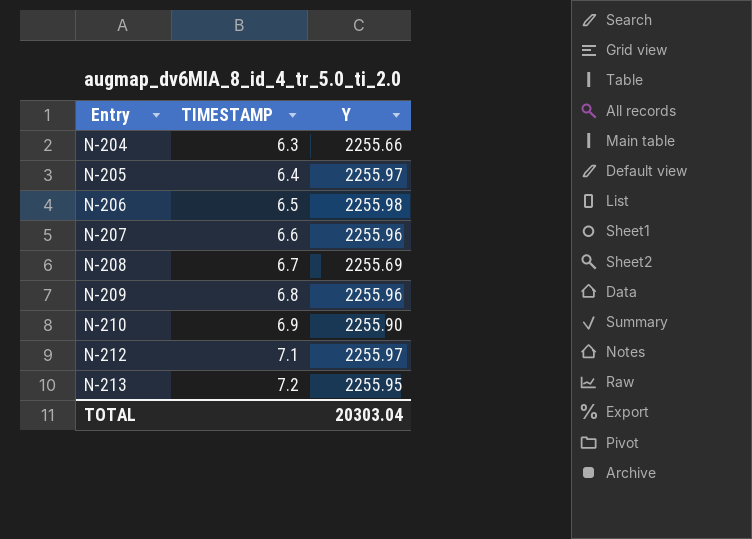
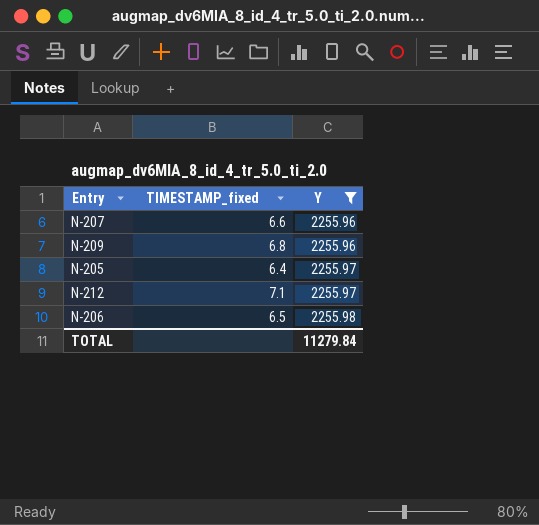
filter: none -> Y >= 2255.96
row order: Entry ascending -> Y ascending
column name: TIMESTAMP -> TIMESTAMP_fixed
TOTAL | Y: 20303.04 -> 11279.84

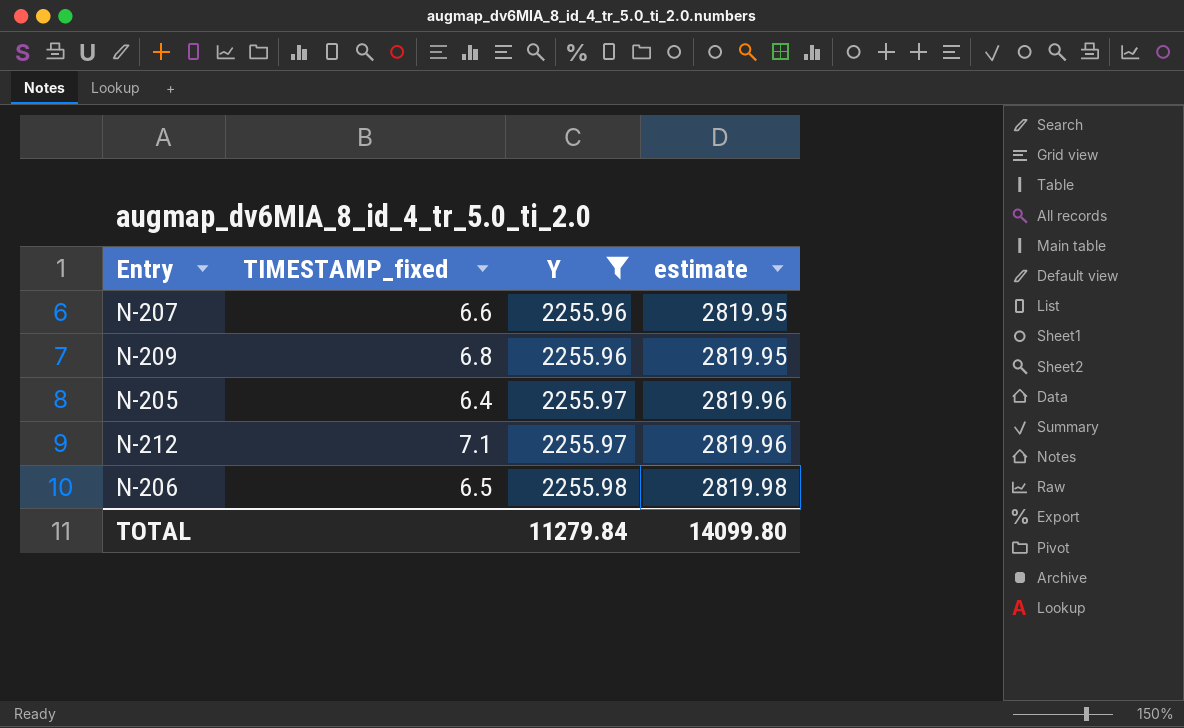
column estimate | formula: none -> [Y] * 1.25

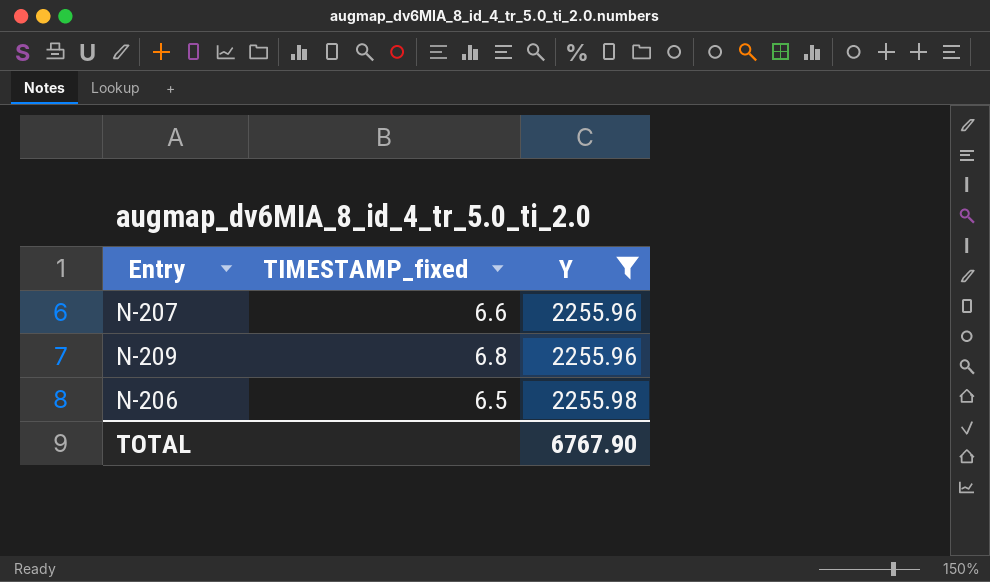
column estimate | formula: [Y] * 1.25 -> none
row N-205: 6.4 | 2255.97 | 2819.96 -> none
row N-212: 7.1 | 2255.97 | 2819.96 -> none
TOTAL | Y: 11279.84 -> 6767.90

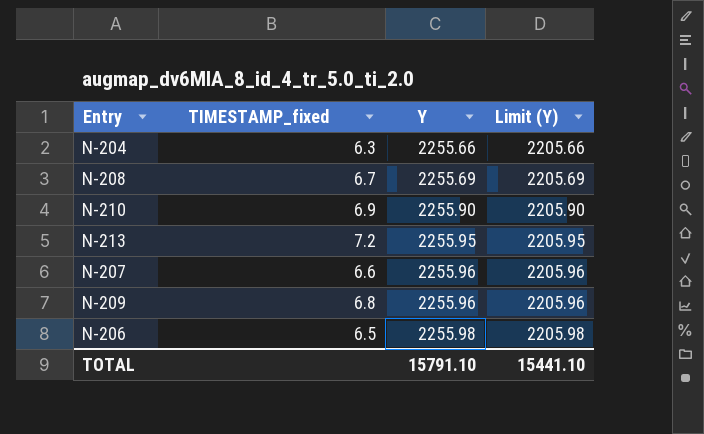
filter: Y >= 2255.96 -> none
column Limit (Y) | formula: none -> [Y] - 50
TOTAL | Y: 6767.90 -> 15791.10

